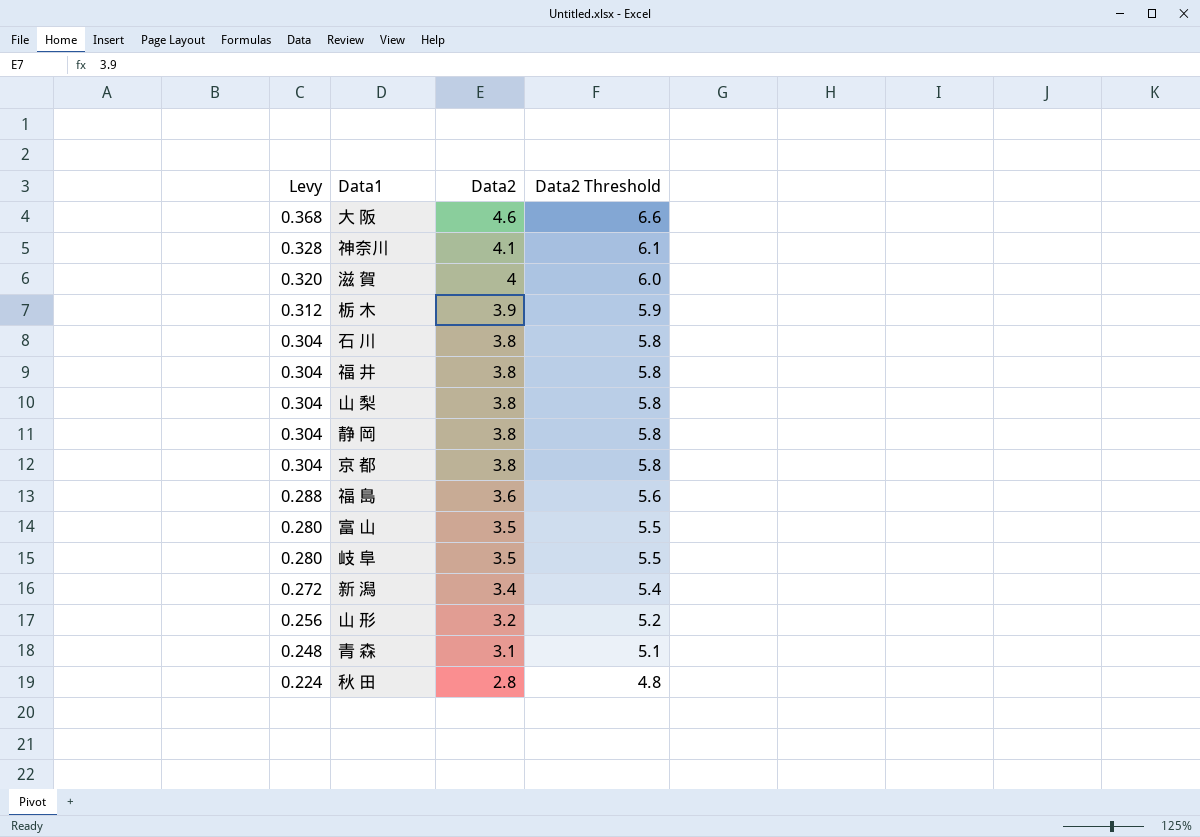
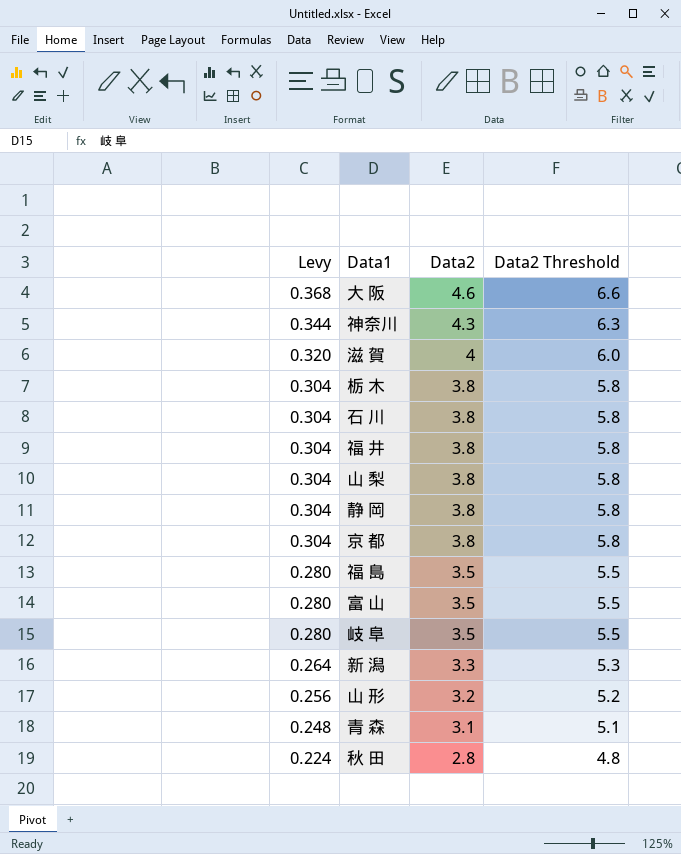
神奈川 | Levy: 0.328 -> 0.344
神奈川 | Data2: 4.1 -> 4.3
神奈川 | Data2 Threshold: 6.1 -> 6.3
栃 木 | Levy: 0.312 -> 0.304
栃 木 | Data2: 3.9 -> 3.8
栃 木 | Data2 Threshold: 5.9 -> 5.8
福 島 | Levy: 0.288 -> 0.280
福 島 | Data2: 3.6 -> 3.5
福 島 | Data2 Threshold: 5.6 -> 5.5
新 潟 | Levy: 0.272 -> 0.264
新 潟 | Data2: 3.4 -> 3.3
新 潟 | Data2 Threshold: 5.4 -> 5.3

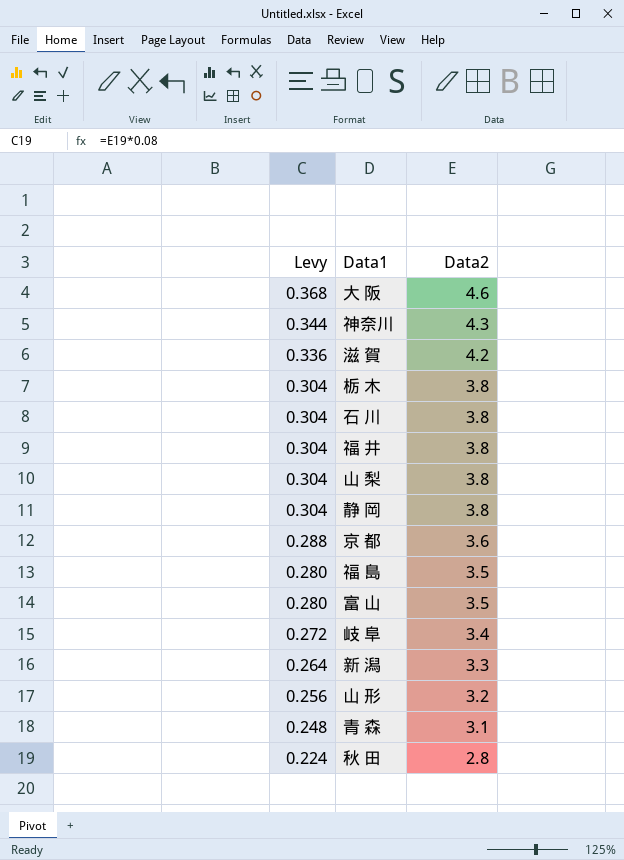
column Data2 Threshold | formula: [Data2] + 2 -> none
滋 賀 | Levy: 0.320 -> 0.336
滋 賀 | Data2: 4 -> 4.2
京 都 | Levy: 0.304 -> 0.288
京 都 | Data2: 3.8 -> 3.6
岐 阜 | Levy: 0.280 -> 0.272
岐 阜 | Data2: 3.5 -> 3.4

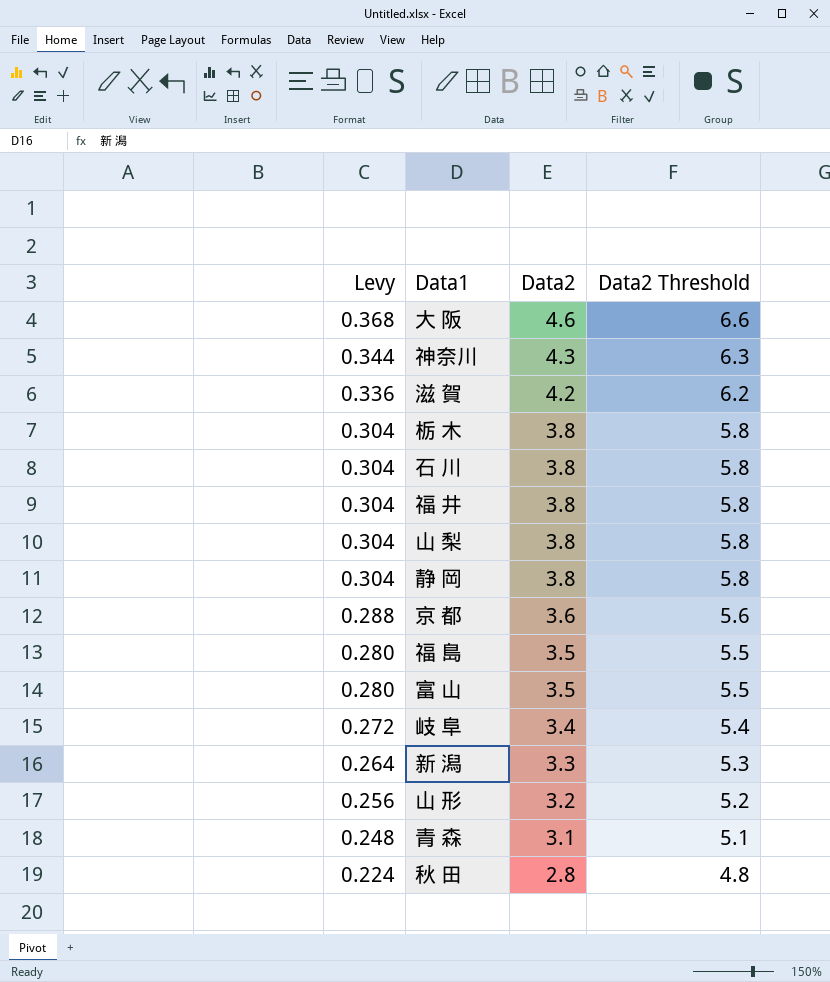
column Data2 Threshold | formula: none -> [Data2] + 2

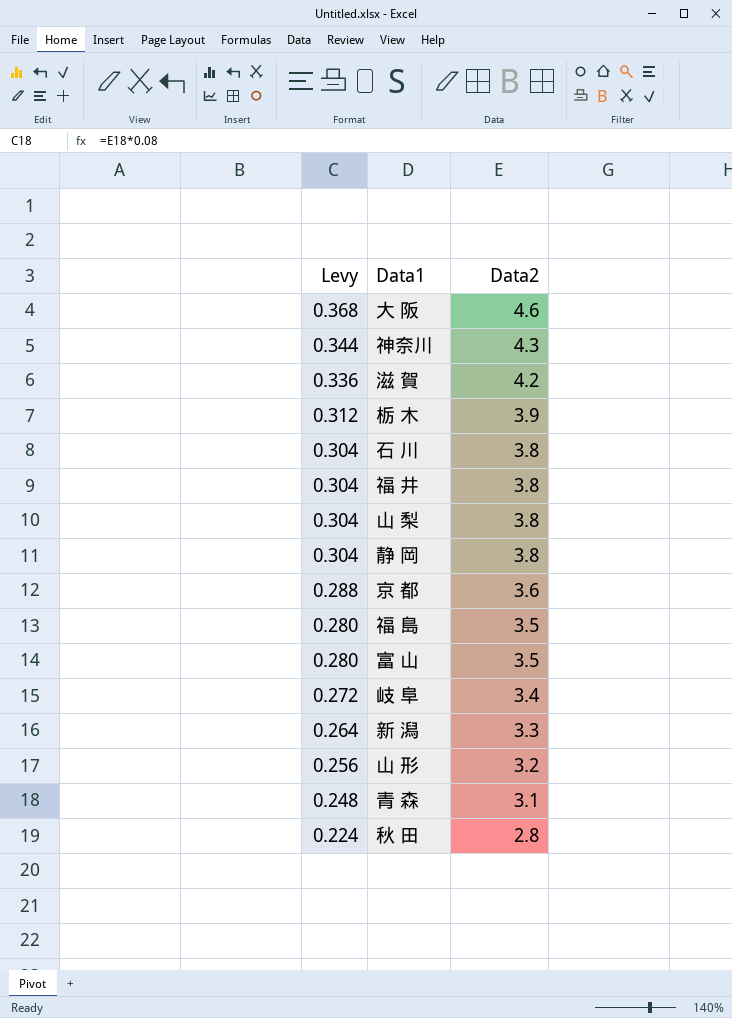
column Data2 Threshold | formula: [Data2] + 2 -> none
栃 木 | Levy: 0.304 -> 0.312
栃 木 | Data2: 3.8 -> 3.9

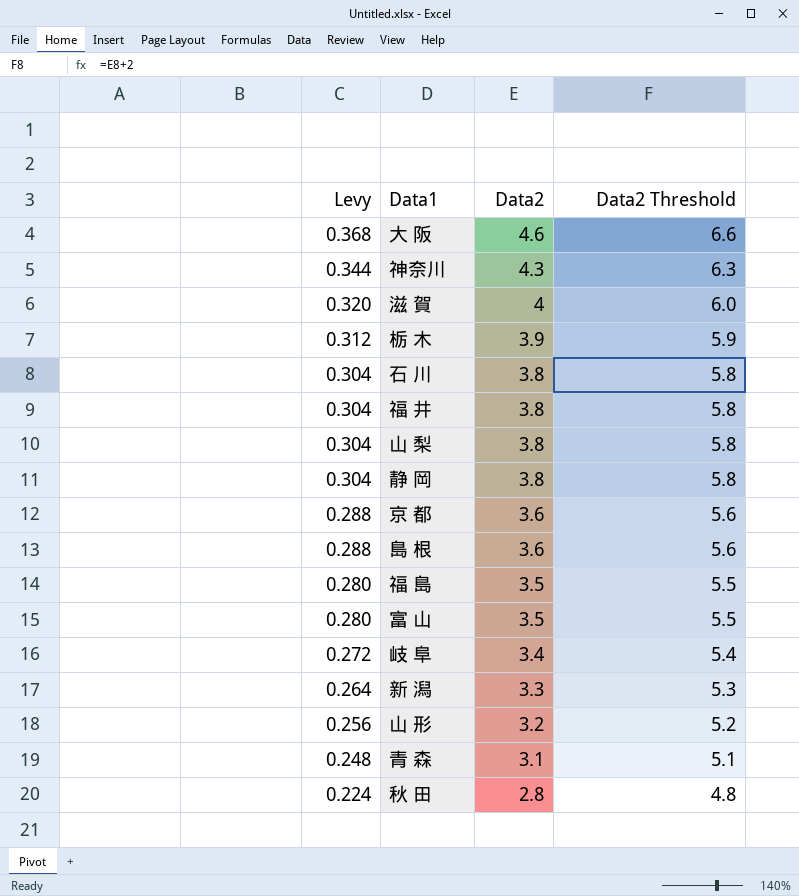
column Data2 Threshold | formula: none -> [Data2] + 2
滋 賀 | Levy: 0.336 -> 0.320
滋 賀 | Data2: 4.2 -> 4
row 島 根: none -> 0.288 | 3.6 | 5.6

